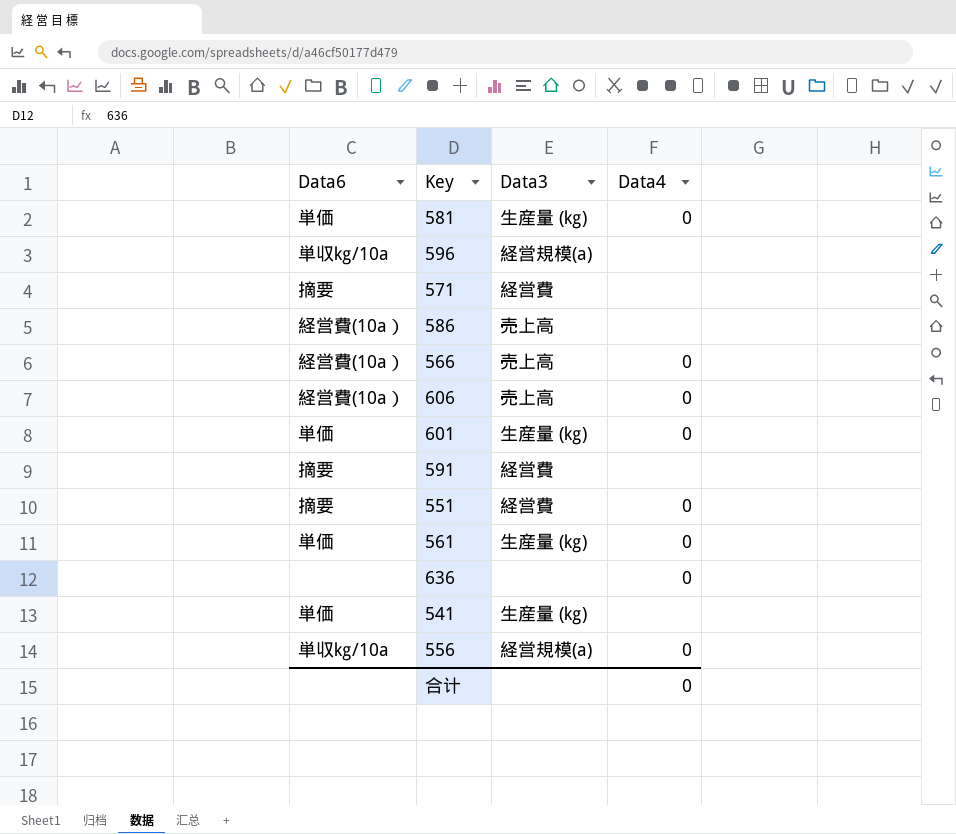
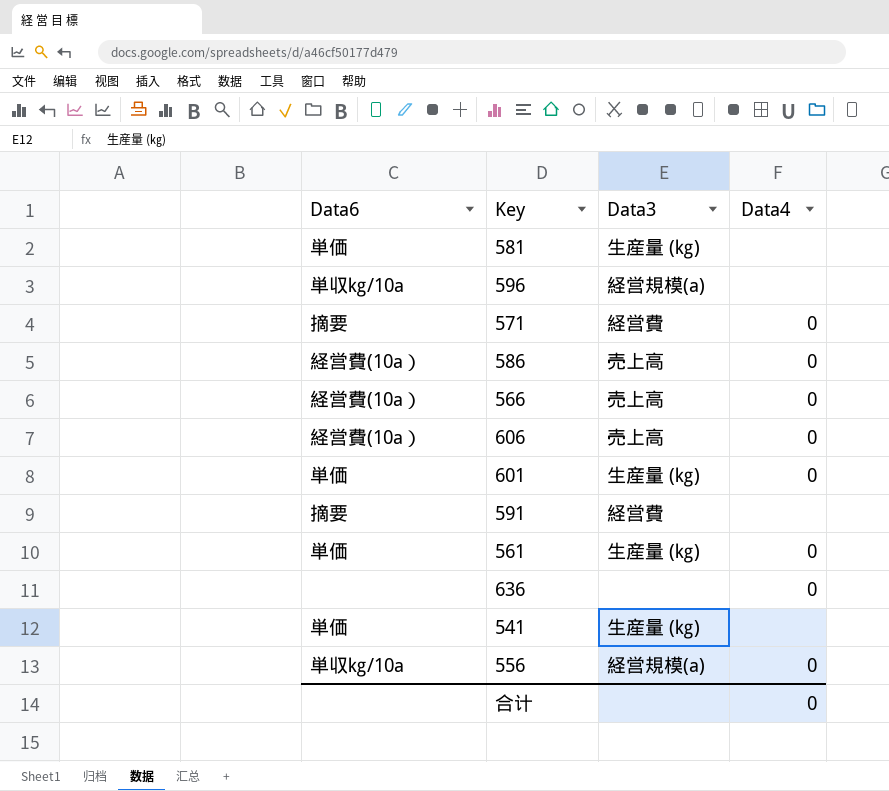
row 551: 摘要 | 経営費 | 0 -> none
581 | Data4: 0 -> none
571 | Data4: none -> 0
586 | Data4: none -> 0

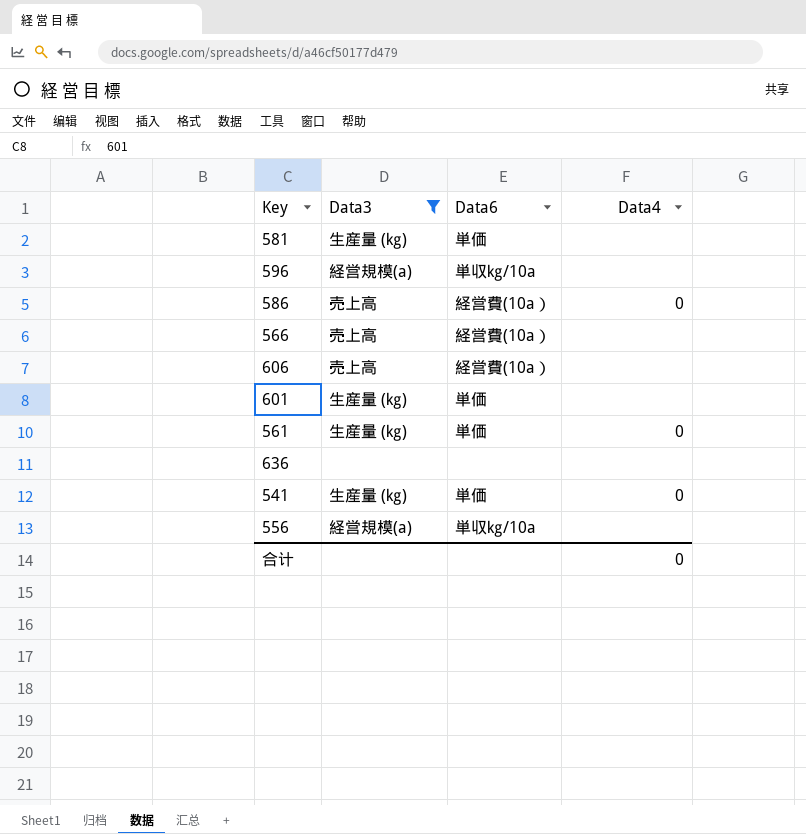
filter: none -> Data3 != 経営費
column Data6 | position: 1 -> 3
566 | Data4: 0 -> none
606 | Data4: 0 -> none
601 | Data4: 0 -> none
636 | Data4: 0 -> none
541 | Data4: none -> 0
556 | Data4: 0 -> none

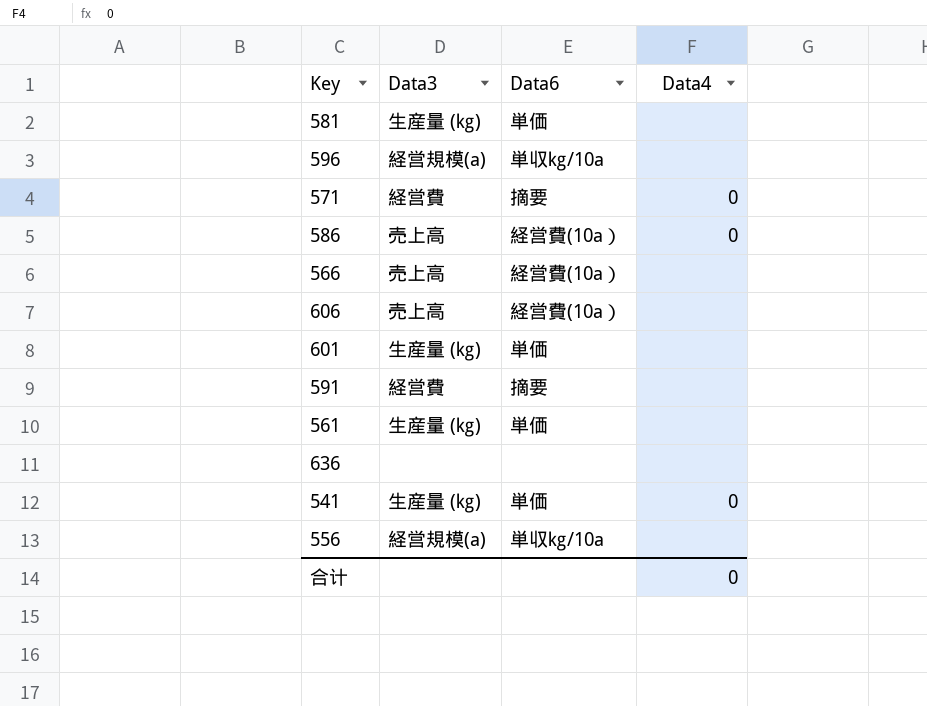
filter: Data3 != 経営費 -> none
561 | Data4: 0 -> none

